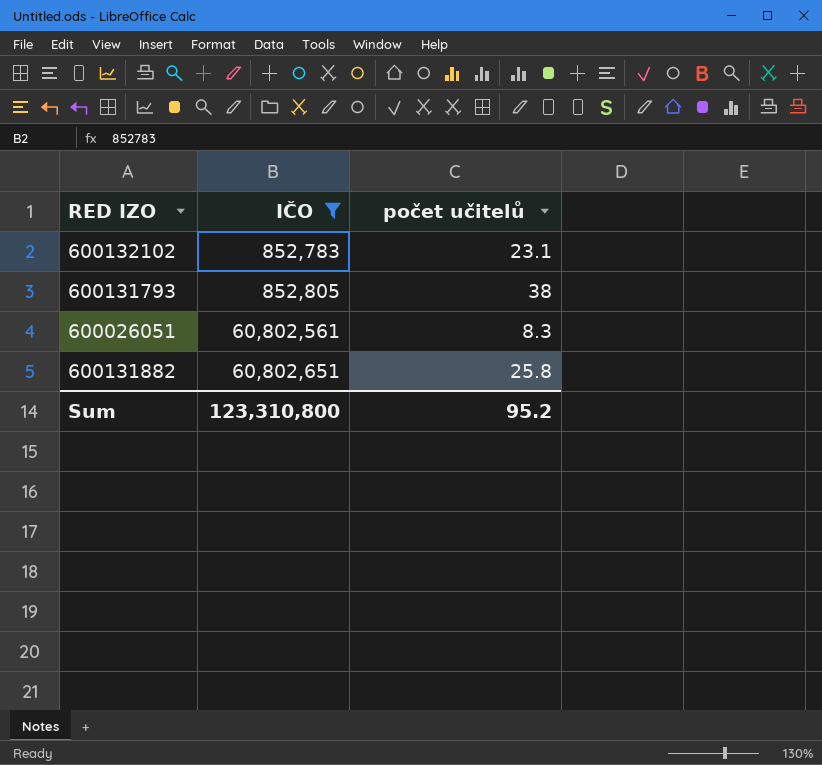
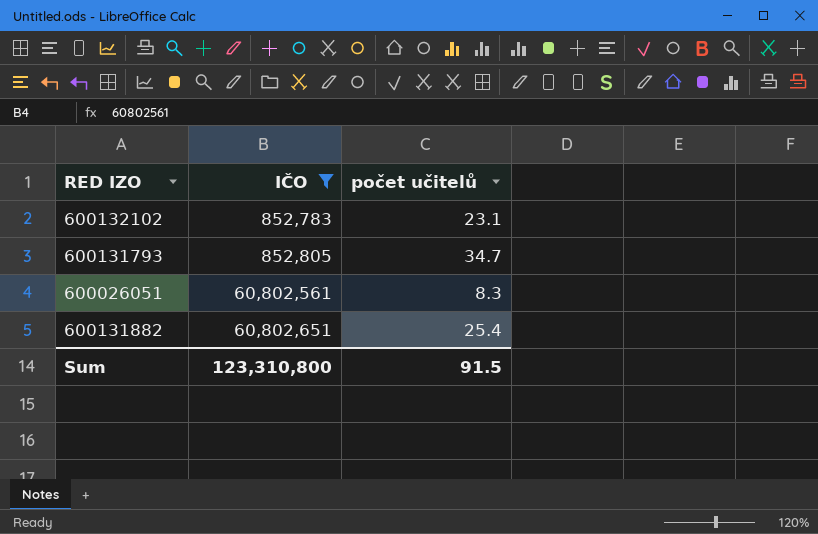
600131793 | počet učitelů: 38 -> 34.7
600131882 | počet učitelů: 25.8 -> 25.4
Sum | počet učitelů: 95.2 -> 91.5

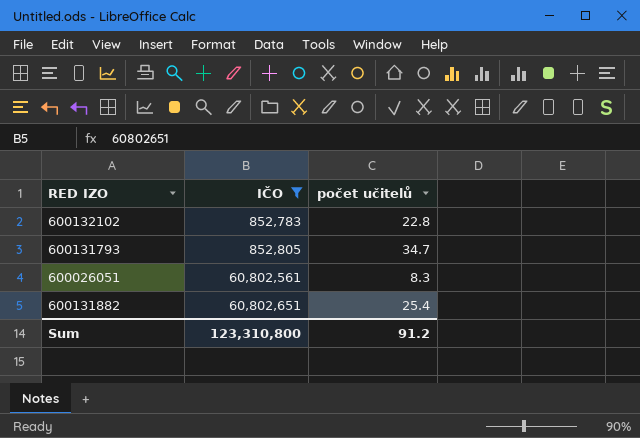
600132102 | počet učitelů: 23.1 -> 22.8
Sum | počet učitelů: 91.5 -> 91.2

